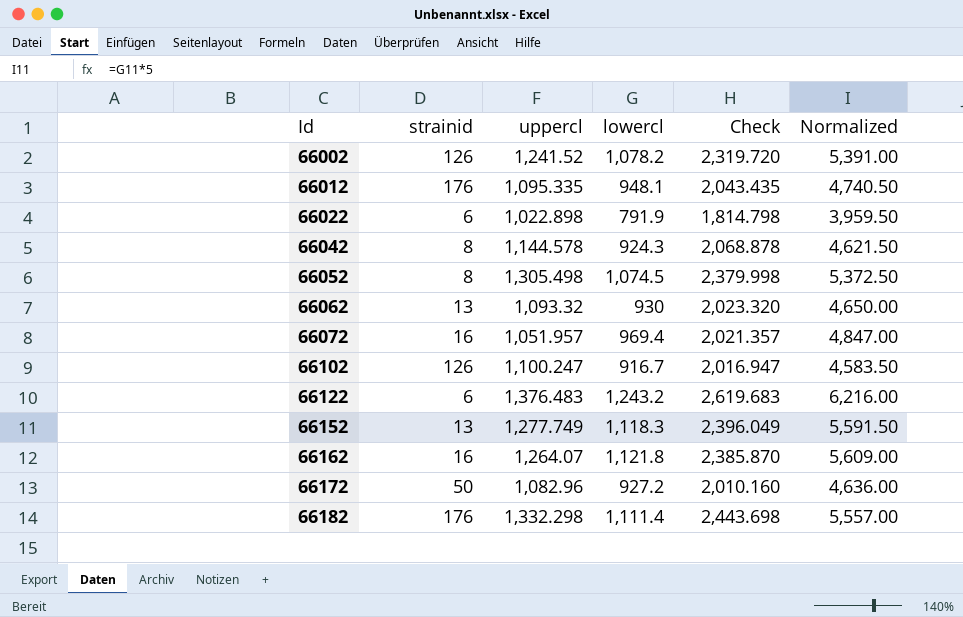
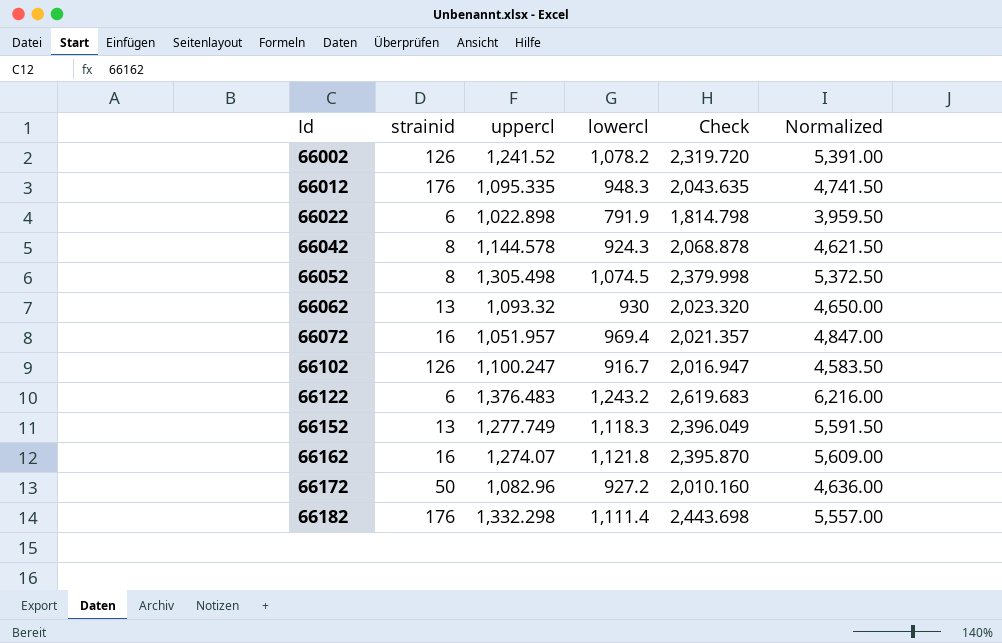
66012 | lowercl: 948.1 -> 948.3
66012 | Check: 2,043.435 -> 2,043.635
66012 | Normalized: 4,740.50 -> 4,741.50
66162 | uppercl: 1,264.07 -> 1,274.07
66162 | Check: 2,385.870 -> 2,395.870

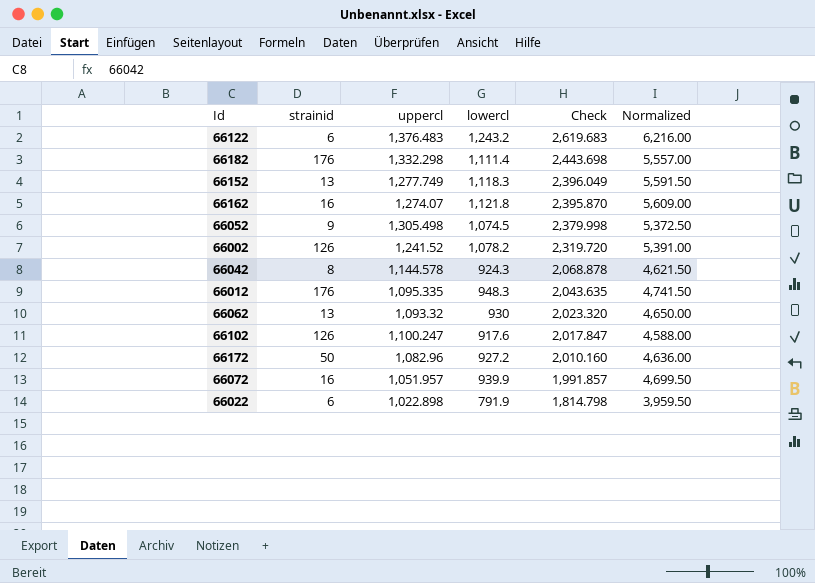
row order: Id ascending -> Check descending
66052 | strainid: 8 -> 9
66102 | lowercl: 916.7 -> 917.6
66102 | Check: 2,016.947 -> 2,017.847
66102 | Normalized: 4,583.50 -> 4,588.00
66072 | lowercl: 969.4 -> 939.9
66072 | Check: 2,021.357 -> 1,991.857
66072 | Normalized: 4,847.00 -> 4,699.50

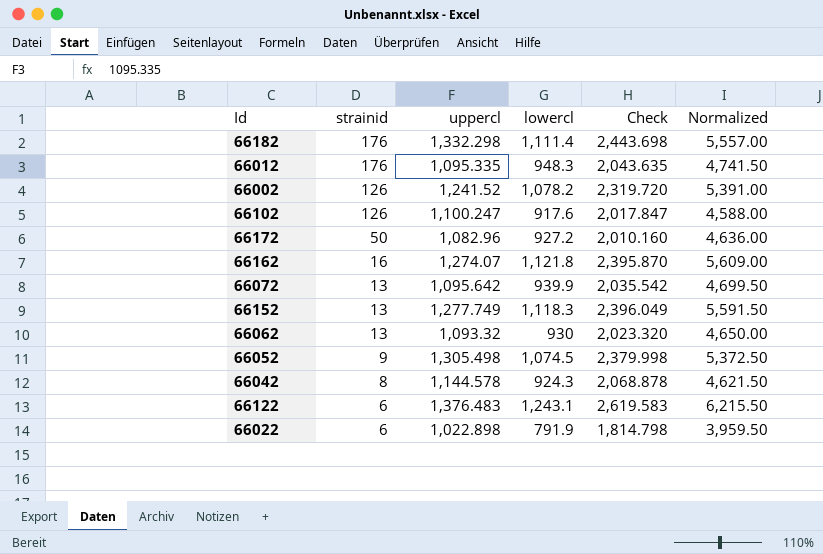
row order: Check descending -> strainid descending
66072 | strainid: 16 -> 13
66072 | uppercl: 1,051.957 -> 1,095.642
66072 | Check: 1,991.857 -> 2,035.542
66122 | lowercl: 1,243.2 -> 1,243.1
66122 | Check: 2,619.683 -> 2,619.583
66122 | Normalized: 6,216.00 -> 6,215.50

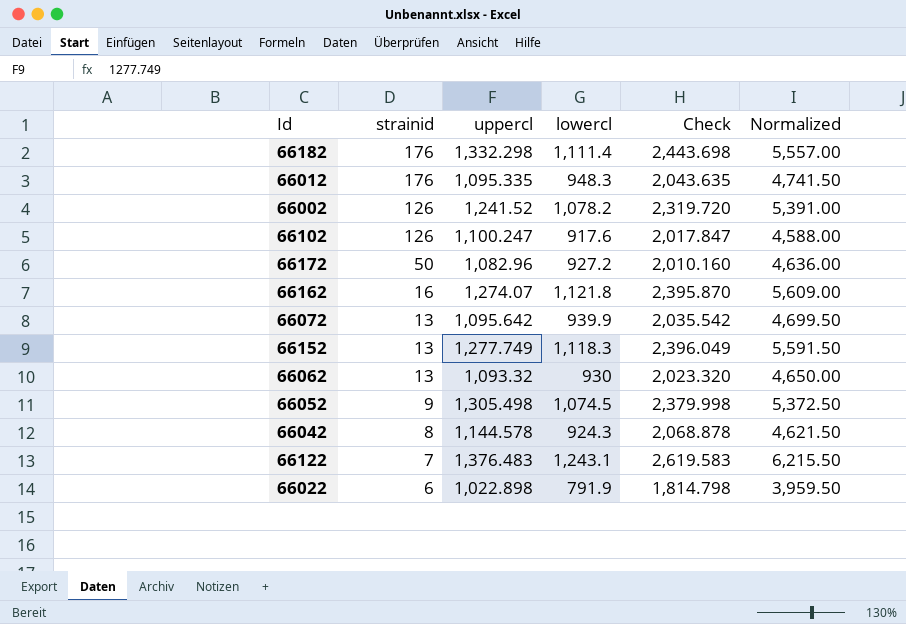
66122 | strainid: 6 -> 7

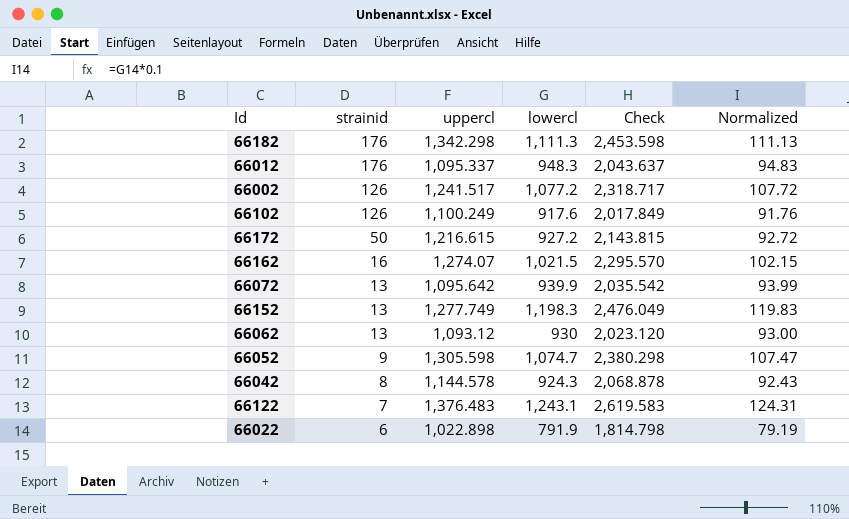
column Normalized | formula: [lowercl] * 5 -> [lowercl] * 0.1
66182 | uppercl: 1,332.298 -> 1,342.298
66182 | lowercl: 1,111.4 -> 1,111.3
66182 | Check: 2,443.698 -> 2,453.598
66012 | uppercl: 1,095.335 -> 1,095.337
66012 | Check: 2,043.635 -> 2,043.637
66002 | uppercl: 1,241.52 -> 1,241.517
66002 | lowercl: 1,078.2 -> 1,077.2
66002 | Check: 2,319.720 -> 2,318.717
66102 | uppercl: 1,100.247 -> 1,100.249
66102 | Check: 2,017.847 -> 2,017.849
66172 | uppercl: 1,082.96 -> 1,216.615
66172 | Check: 2,010.160 -> 2,143.815
66162 | lowercl: 1,121.8 -> 1,021.5
66162 | Check: 2,395.870 -> 2,295.570
66152 | lowercl: 1,118.3 -> 1,198.3
66152 | Check: 2,396.049 -> 2,476.049
66062 | uppercl: 1,093.32 -> 1,093.12
66062 | Check: 2,023.320 -> 2,023.120
66052 | uppercl: 1,305.498 -> 1,305.598
66052 | lowercl: 1,074.5 -> 1,074.7
66052 | Check: 2,379.998 -> 2,380.298

